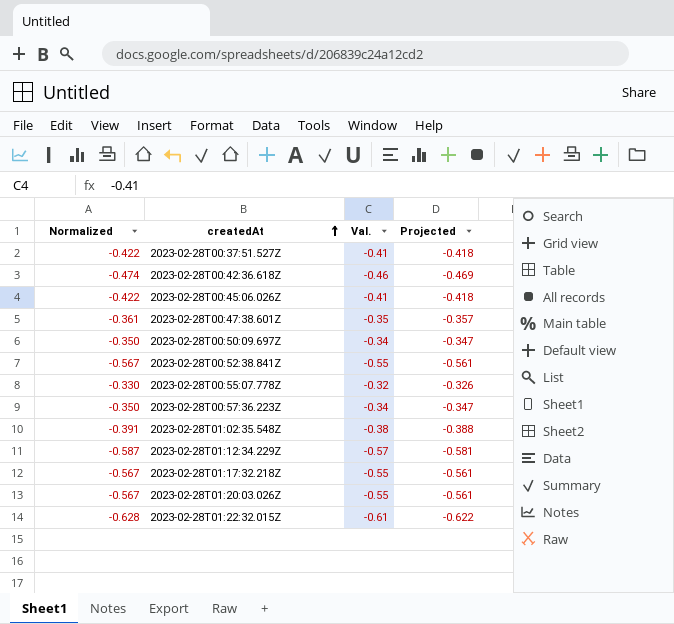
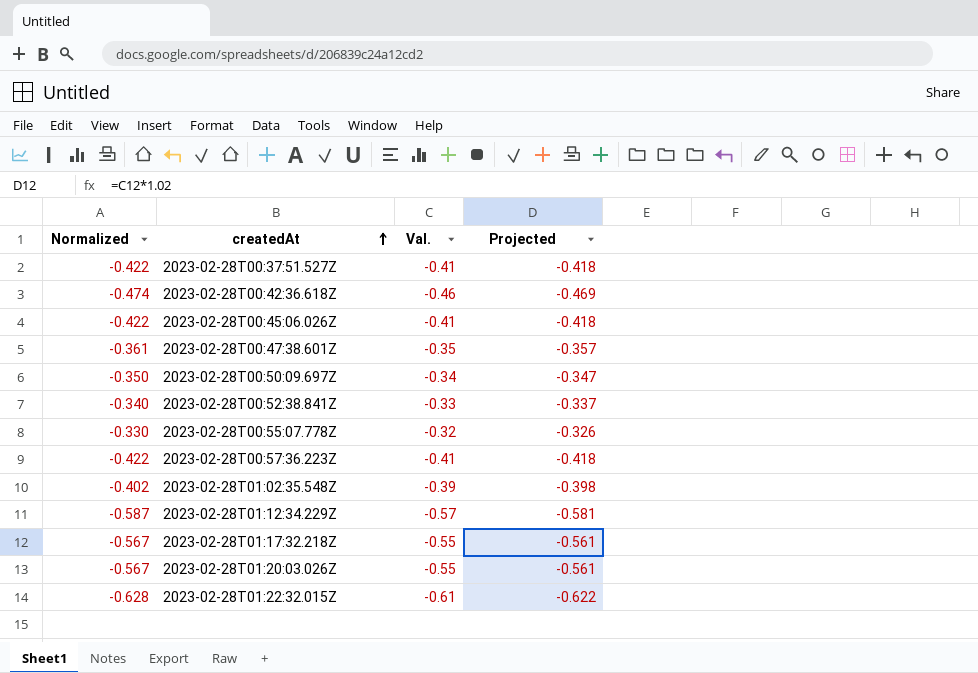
2023-02-28T00:52:38.841Z | Normalized: -0.567 -> -0.340
2023-02-28T00:52:38.841Z | Val.: -0.55 -> -0.33
2023-02-28T00:52:38.841Z | Projected: -0.561 -> -0.337
2023-02-28T00:57:36.223Z | Normalized: -0.350 -> -0.422
2023-02-28T00:57:36.223Z | Val.: -0.34 -> -0.41
2023-02-28T00:57:36.223Z | Projected: -0.347 -> -0.418
2023-02-28T01:02:35.548Z | Normalized: -0.391 -> -0.402
2023-02-28T01:02:35.548Z | Val.: -0.38 -> -0.39
2023-02-28T01:02:35.548Z | Projected: -0.388 -> -0.398

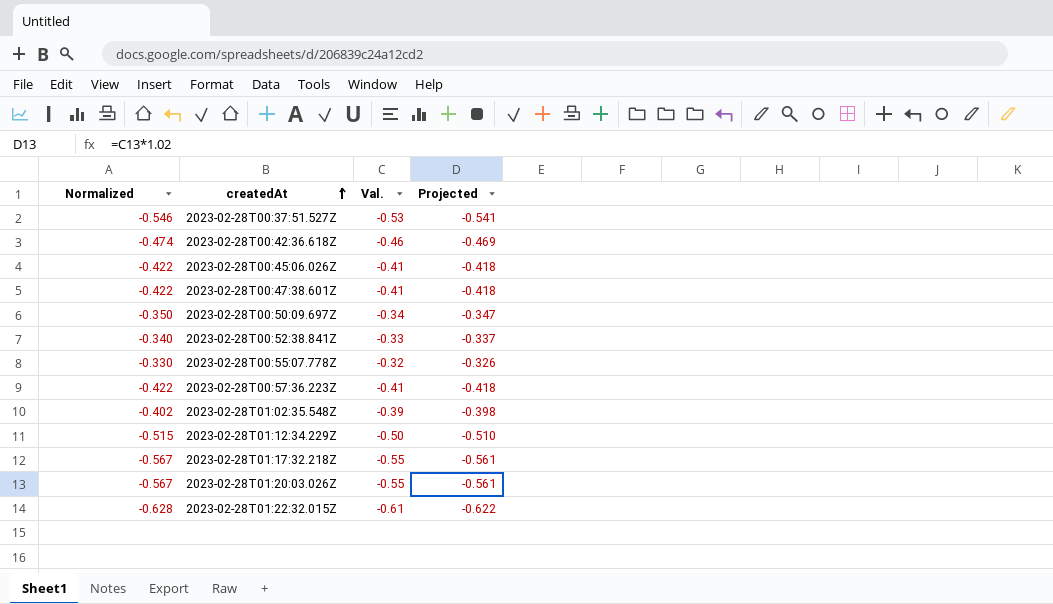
2023-02-28T00:37:51.527Z | Normalized: -0.422 -> -0.546
2023-02-28T00:37:51.527Z | Val.: -0.41 -> -0.53
2023-02-28T00:37:51.527Z | Projected: -0.418 -> -0.541
2023-02-28T00:47:38.601Z | Normalized: -0.361 -> -0.422
2023-02-28T00:47:38.601Z | Val.: -0.35 -> -0.41
2023-02-28T00:47:38.601Z | Projected: -0.357 -> -0.418
2023-02-28T01:12:34.229Z | Normalized: -0.587 -> -0.515
2023-02-28T01:12:34.229Z | Val.: -0.57 -> -0.50
2023-02-28T01:12:34.229Z | Projected: -0.581 -> -0.510

